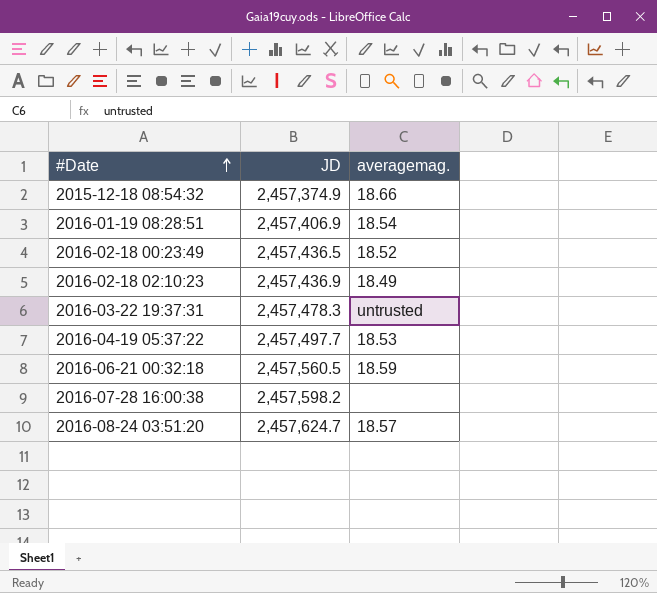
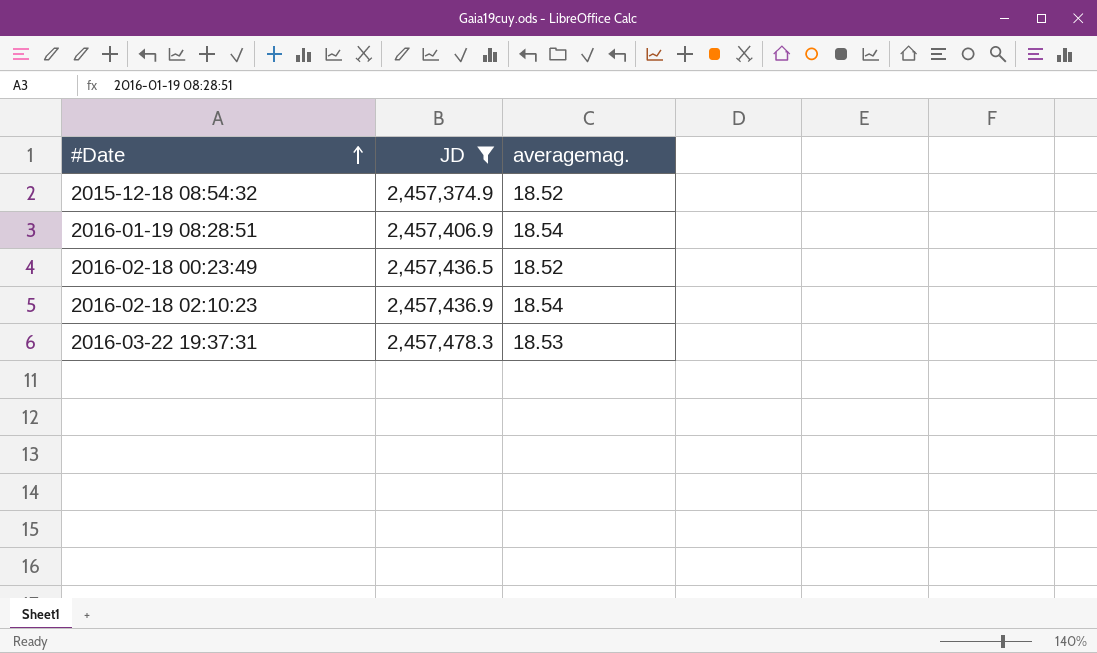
filter: none -> JD <= 2,457,478.3
2015-12-18 08:54:32 | averagemag.: 18.66 -> 18.52
2016-02-18 02:10:23 | averagemag.: 18.49 -> 18.54
2016-03-22 19:37:31 | averagemag.: untrusted -> 18.53

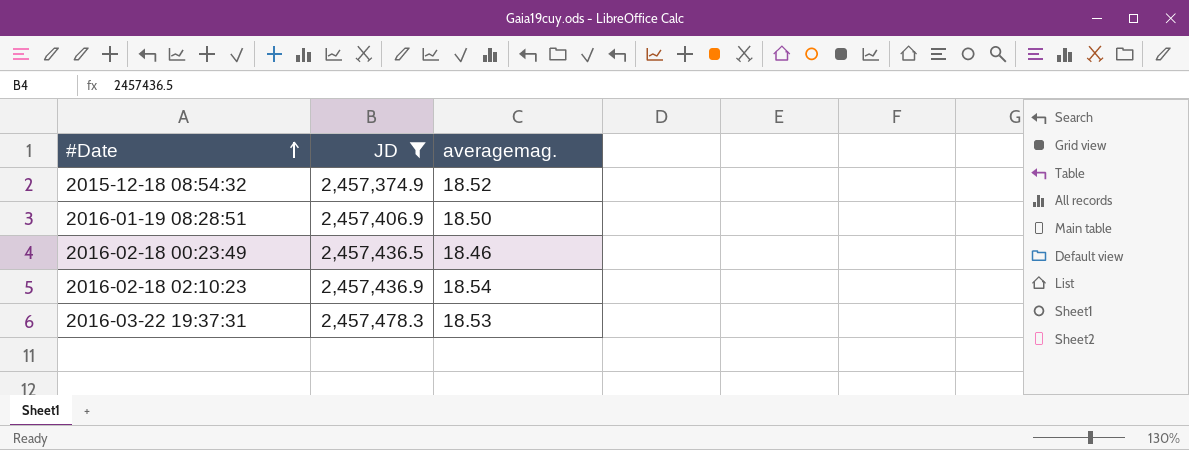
2016-01-19 08:28:51 | averagemag.: 18.54 -> 18.50
2016-02-18 00:23:49 | averagemag.: 18.52 -> 18.46

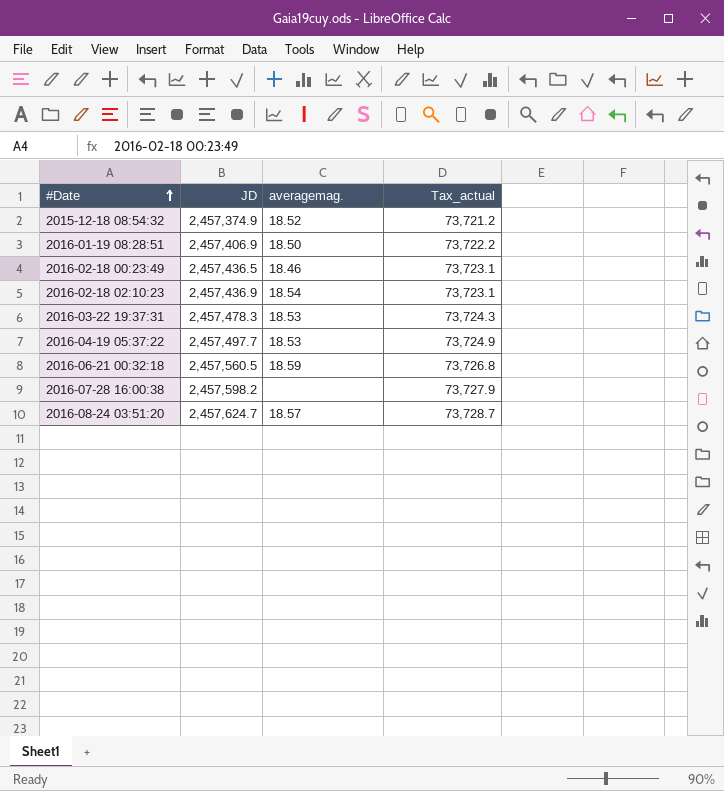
filter: JD <= 2,457,478.3 -> none
column Tax_actual | formula: none -> [JD] * 0.03

